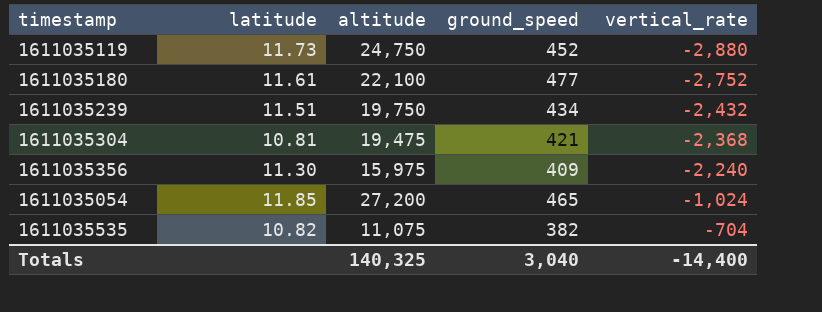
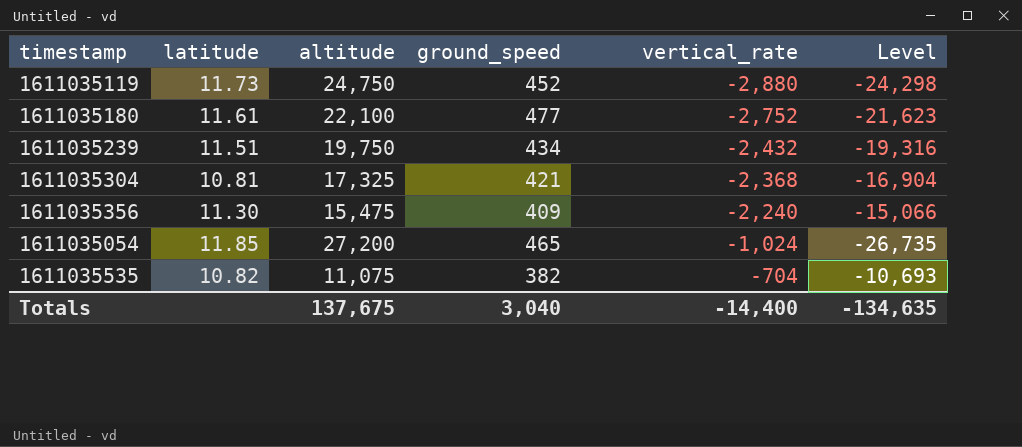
column Level | formula: none -> [ground_speed] - [altitude]
1611035304 | altitude: 19,475 -> 17,325
1611035356 | altitude: 15,975 -> 15,475
Totals | altitude: 140,325 -> 137,675

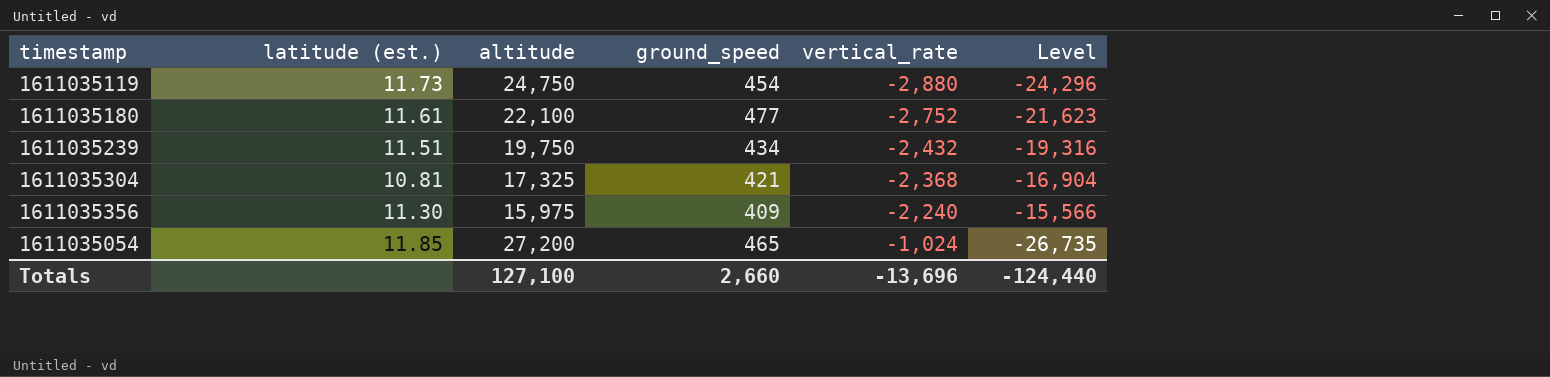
column name: latitude -> latitude (est.)
row 1611035535: 10.82 | 11,075 | 382 | -704 | -10,693 -> none
1611035119 | ground_speed: 452 -> 454
1611035119 | Level: -24,298 -> -24,296
1611035356 | altitude: 15,475 -> 15,975
1611035356 | Level: -15,066 -> -15,566
Totals | altitude: 137,675 -> 127,100
Totals | ground_speed: 3,040 -> 2,660
Totals | vertical_rate: -14,400 -> -13,696
Totals | Level: -134,635 -> -124,440

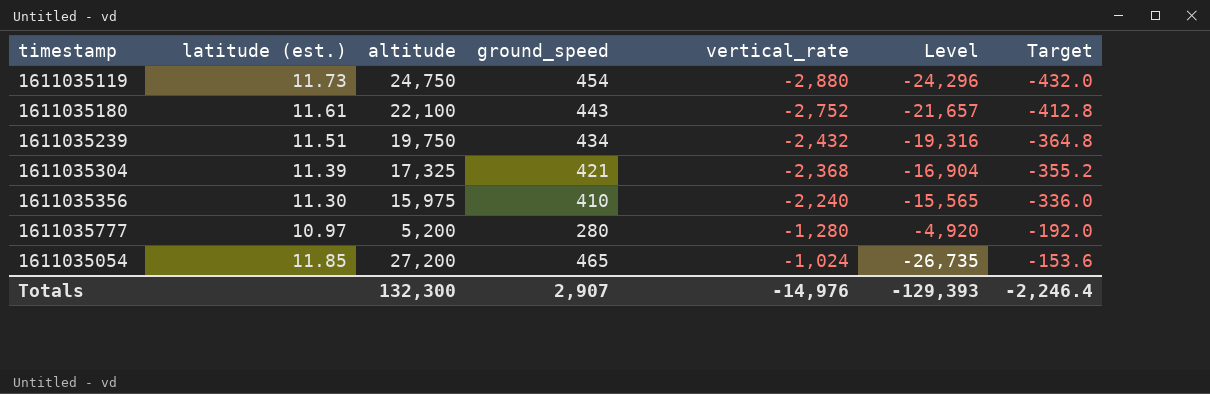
column Target | formula: none -> [vertical_rate] * 0.15
1611035180 | ground_speed: 477 -> 443
1611035180 | Level: -21,623 -> -21,657
1611035304 | latitude (est.): 10.81 -> 11.39
1611035356 | ground_speed: 409 -> 410
1611035356 | Level: -15,566 -> -15,565
row 1611035777: none -> 10.97 | 5,200 | 280 | -1,280 | -4,920 | -192.0
Totals | altitude: 127,100 -> 132,300
Totals | ground_speed: 2,660 -> 2,907
Totals | vertical_rate: -13,696 -> -14,976
Totals | Level: -124,440 -> -129,393

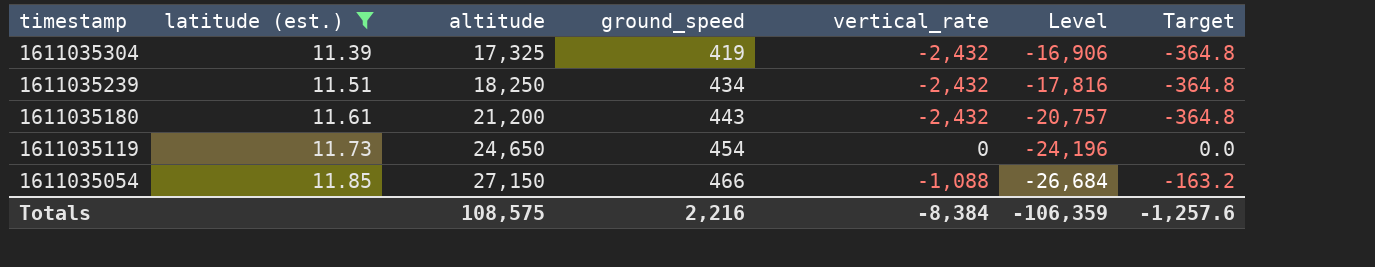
filter: none -> latitude (est.) >= 11.39
row order: vertical_rate ascending -> timestamp descending
1611035304 | ground_speed: 421 -> 419
1611035304 | vertical_rate: -2,368 -> -2,432
1611035304 | Level: -16,904 -> -16,906
1611035304 | Target: -355.2 -> -364.8
1611035239 | altitude: 19,750 -> 18,250
1611035239 | Level: -19,316 -> -17,816
1611035180 | altitude: 22,100 -> 21,200
1611035180 | vertical_rate: -2,752 -> -2,432
1611035180 | Level: -21,657 -> -20,757
1611035180 | Target: -412.8 -> -364.8
1611035119 | altitude: 24,750 -> 24,650
1611035119 | vertical_rate: -2,880 -> 0
1611035119 | Level: -24,296 -> -24,196
1611035119 | Target: -432.0 -> 0.0
1611035054 | altitude: 27,200 -> 27,150
1611035054 | ground_speed: 465 -> 466
1611035054 | vertical_rate: -1,024 -> -1,088
1611035054 | Level: -26,735 -> -26,684
1611035054 | Target: -153.6 -> -163.2
Totals | altitude: 132,300 -> 108,575
Totals | ground_speed: 2,907 -> 2,216
Totals | vertical_rate: -14,976 -> -8,384
Totals | Level: -129,393 -> -106,359
Totals | Target: -2,246.4 -> -1,257.6

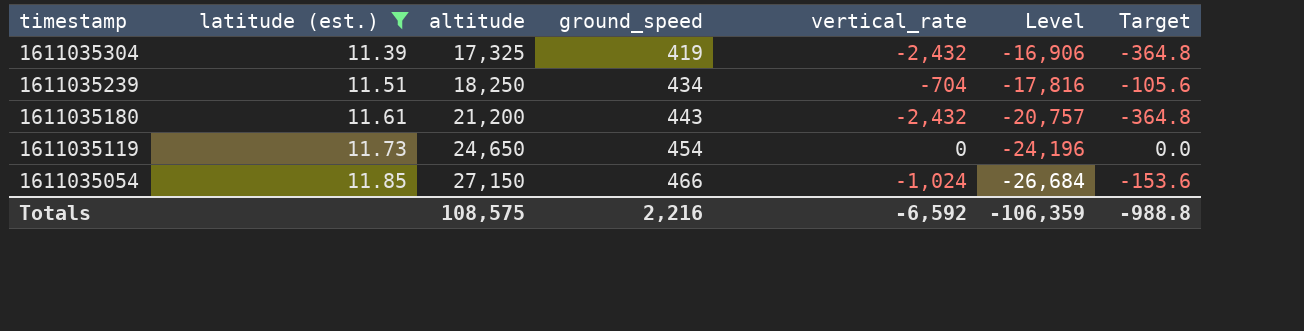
1611035239 | vertical_rate: -2,432 -> -704
1611035239 | Target: -364.8 -> -105.6
1611035054 | vertical_rate: -1,088 -> -1,024
1611035054 | Target: -163.2 -> -153.6
Totals | vertical_rate: -8,384 -> -6,592
Totals | Target: -1,257.6 -> -988.8

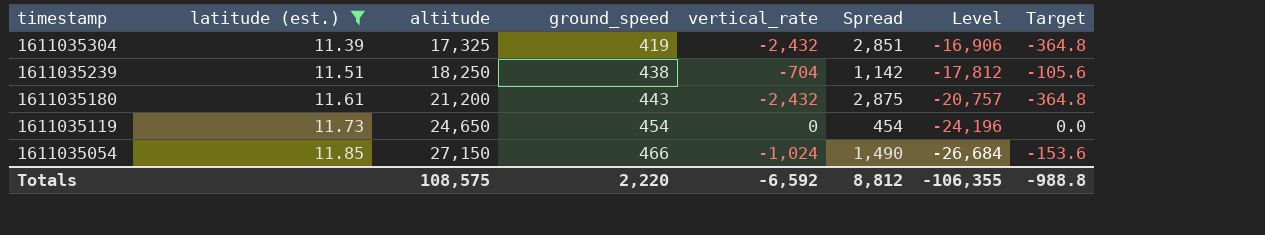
column Spread | formula: none -> [ground_speed] - [vertical_rate]
1611035239 | ground_speed: 434 -> 438
1611035239 | Level: -17,816 -> -17,812
Totals | ground_speed: 2,216 -> 2,220
Totals | Level: -106,359 -> -106,355

